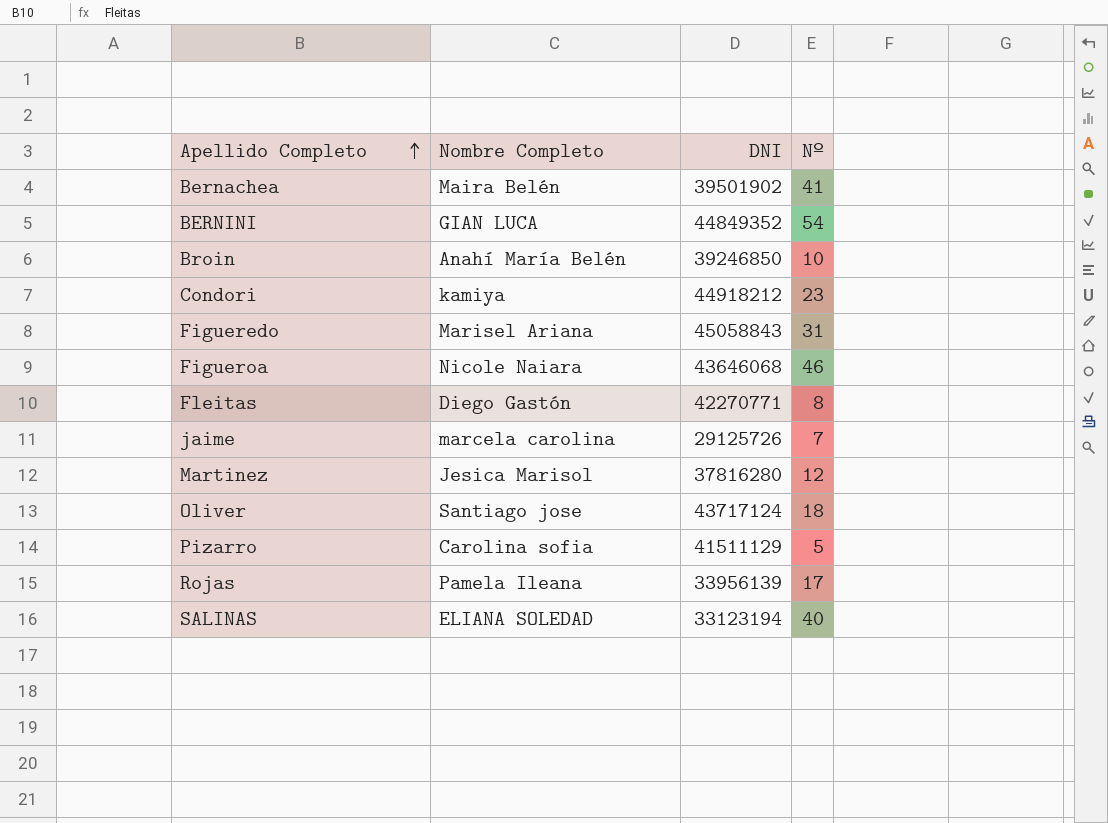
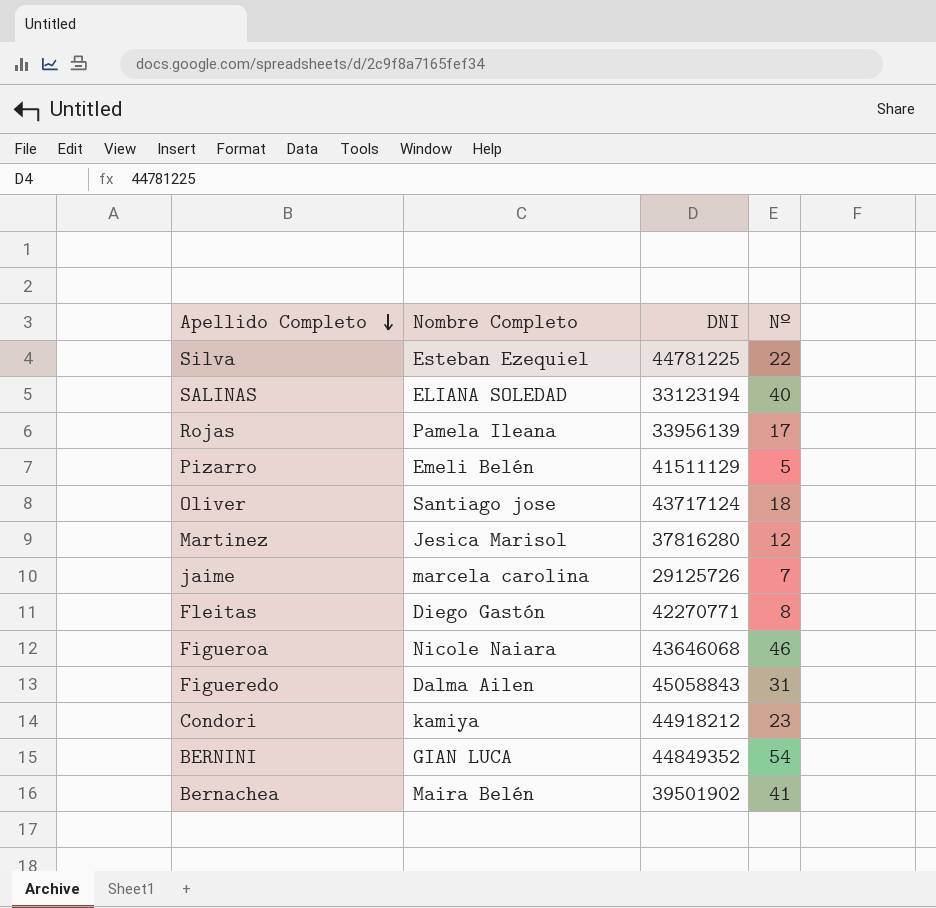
row order: Apellido Completo ascending -> Apellido Completo descending
row Broin: Anahí María Belén | 39246850 | 10 -> none
row Silva: none -> Esteban Ezequiel | 44781225 | 22
Pizarro | Nombre Completo: Carolina sofia -> Emeli Belén
Figueredo | Nombre Completo: Marisel Ariana -> Dalma Ailen

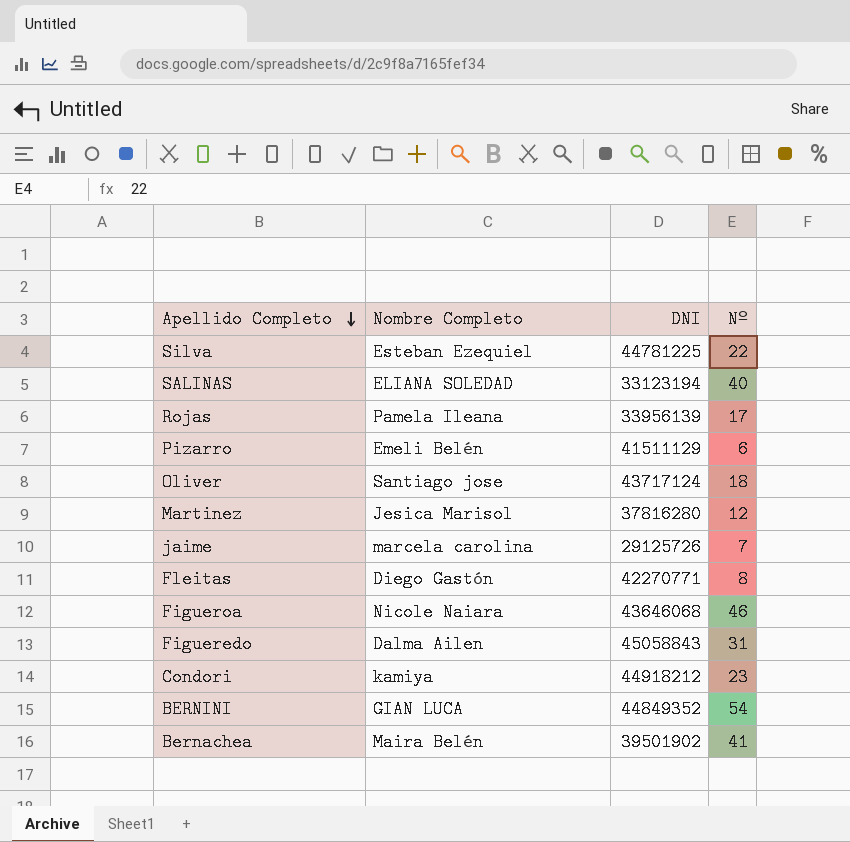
Pizarro | Nº: 5 -> 6

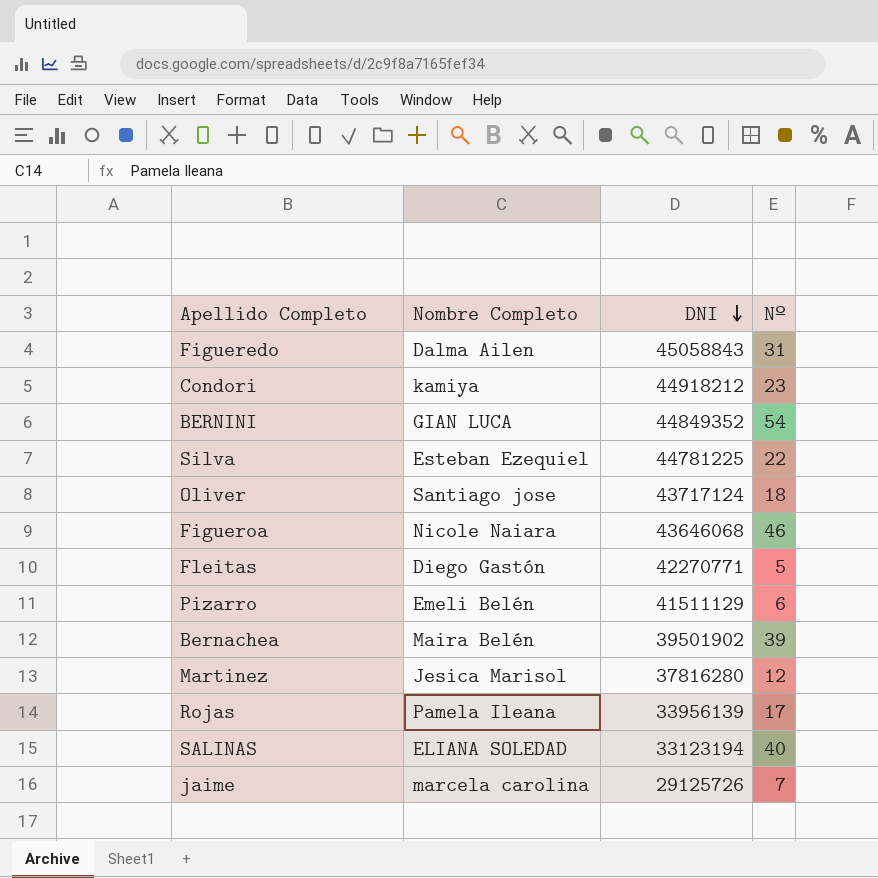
row order: Apellido Completo descending -> DNI descending
Fleitas | Nº: 8 -> 5
Bernachea | Nº: 41 -> 39

